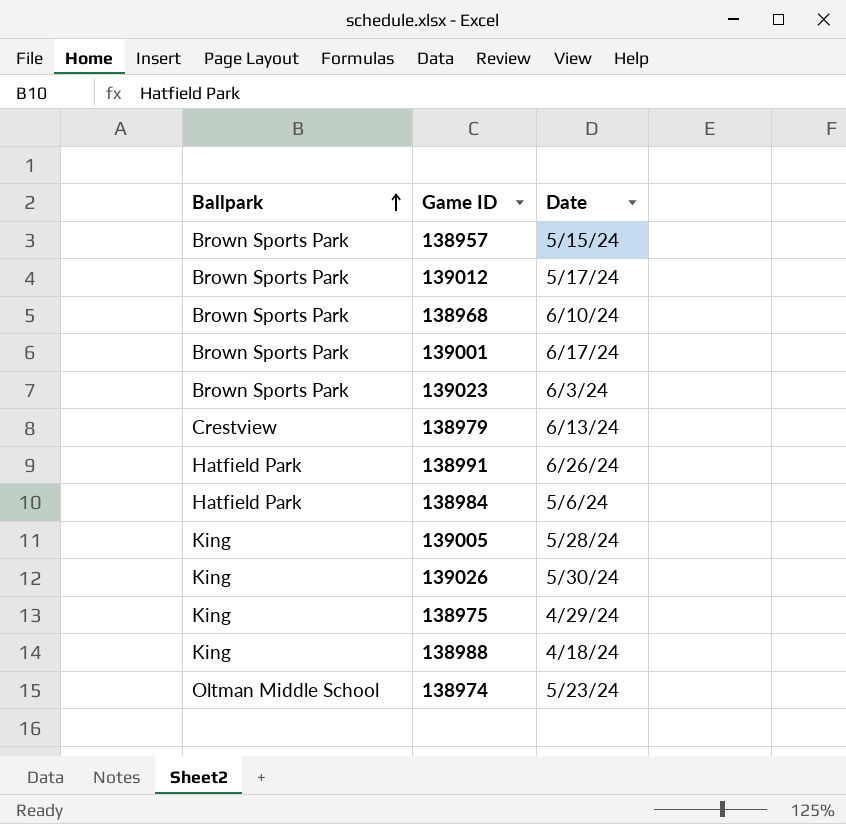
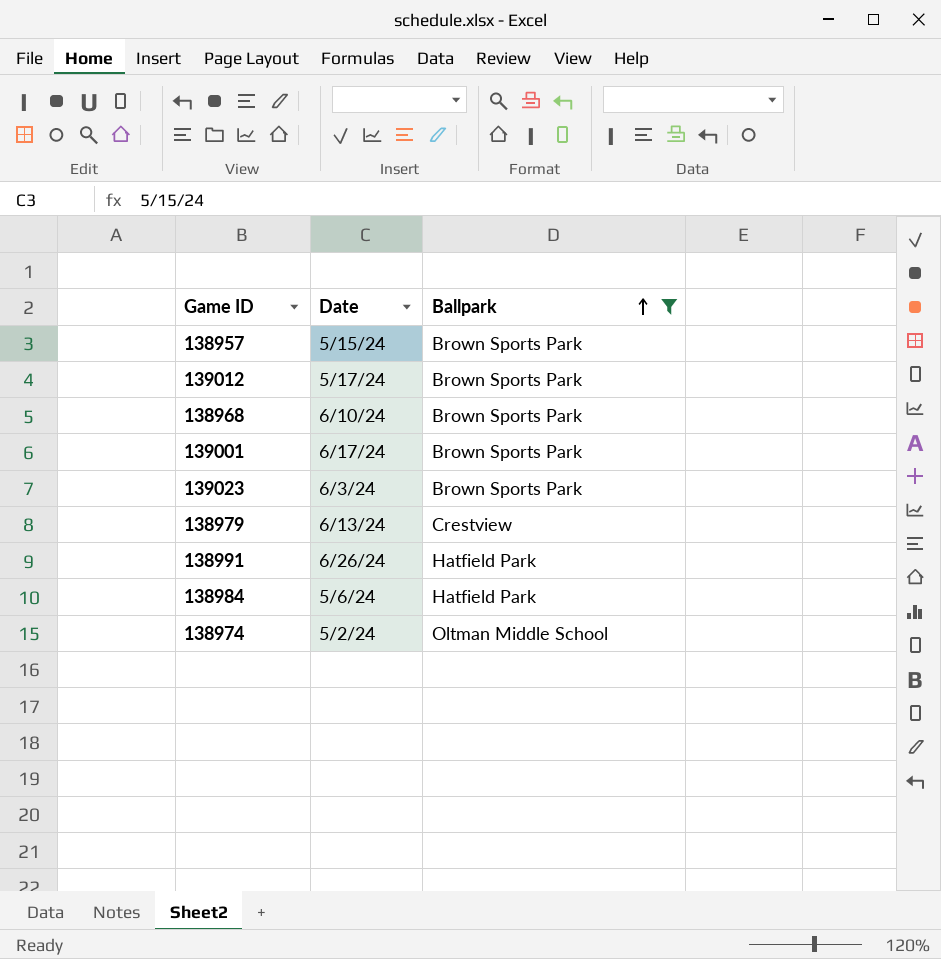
filter: none -> Ballpark != King
column Ballpark | position: 1 -> 3
138974 | Date: 5/23/24 -> 5/2/24

